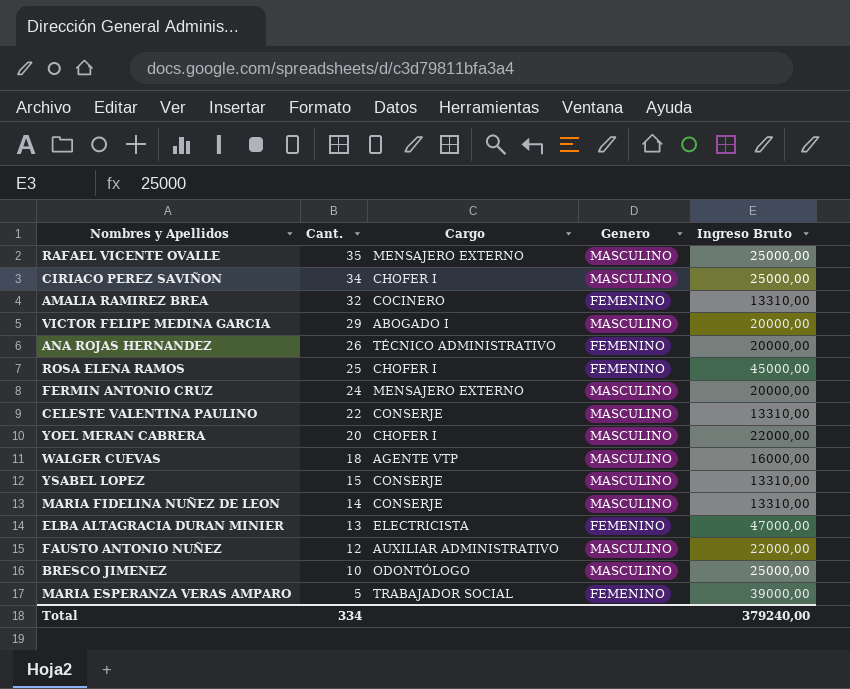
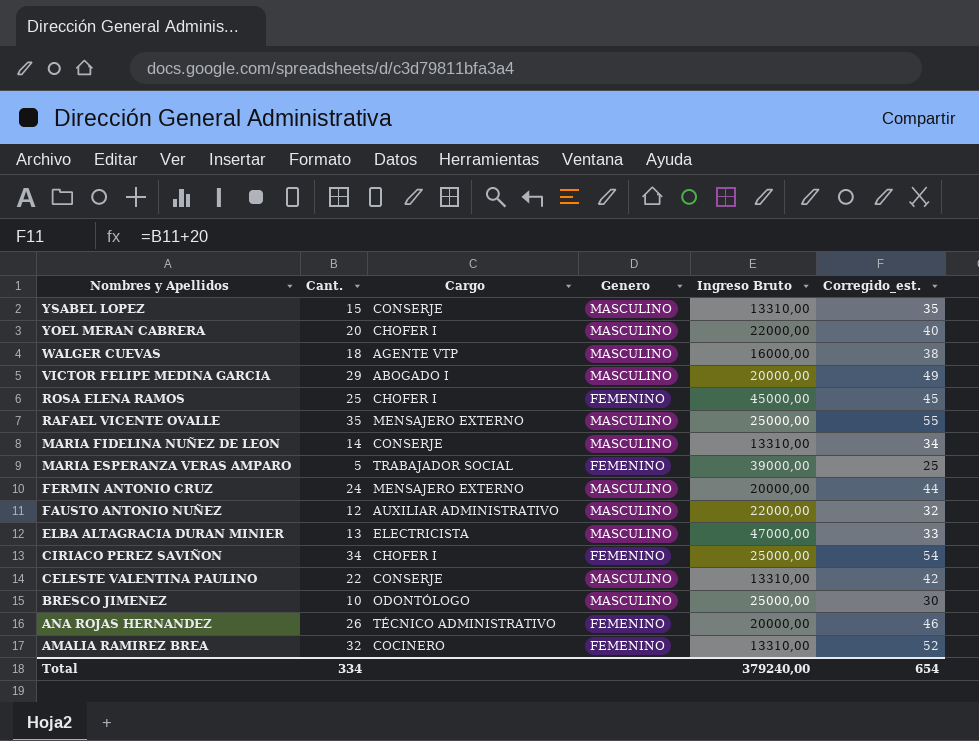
row order: Cant. descending -> Nombres y Apellidos descending
column Corregido_est. | formula: none -> [Cant.] + 20
ELBA ALTAGRACIA DURAN MINIER | Genero: FEMENINO -> MASCULINO
CIRIACO PEREZ SAVIÑON | Genero: MASCULINO -> FEMENINO

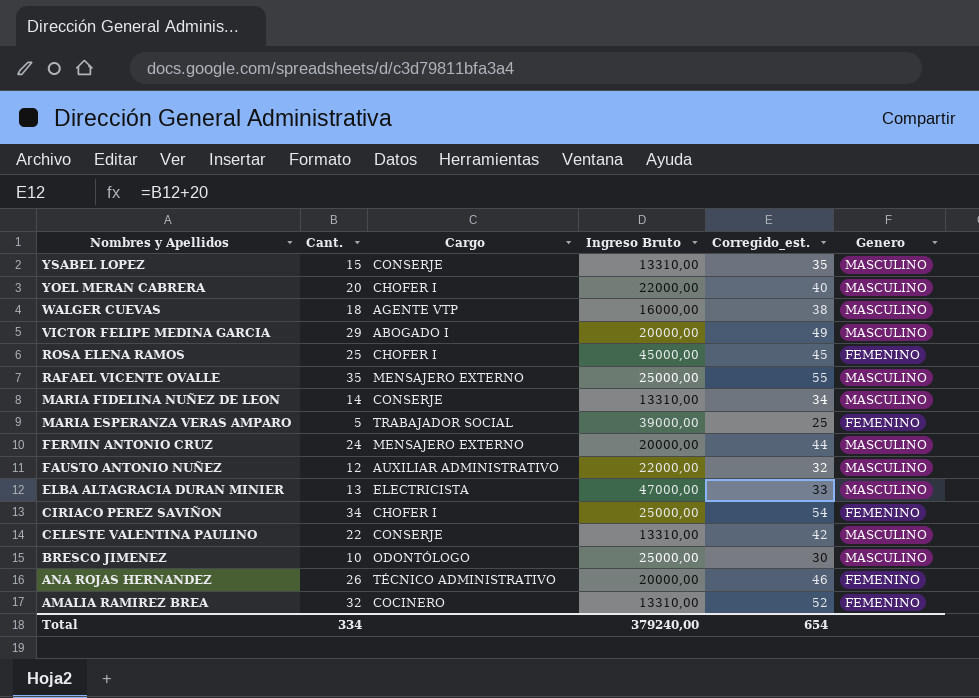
column Genero | position: 4 -> 6

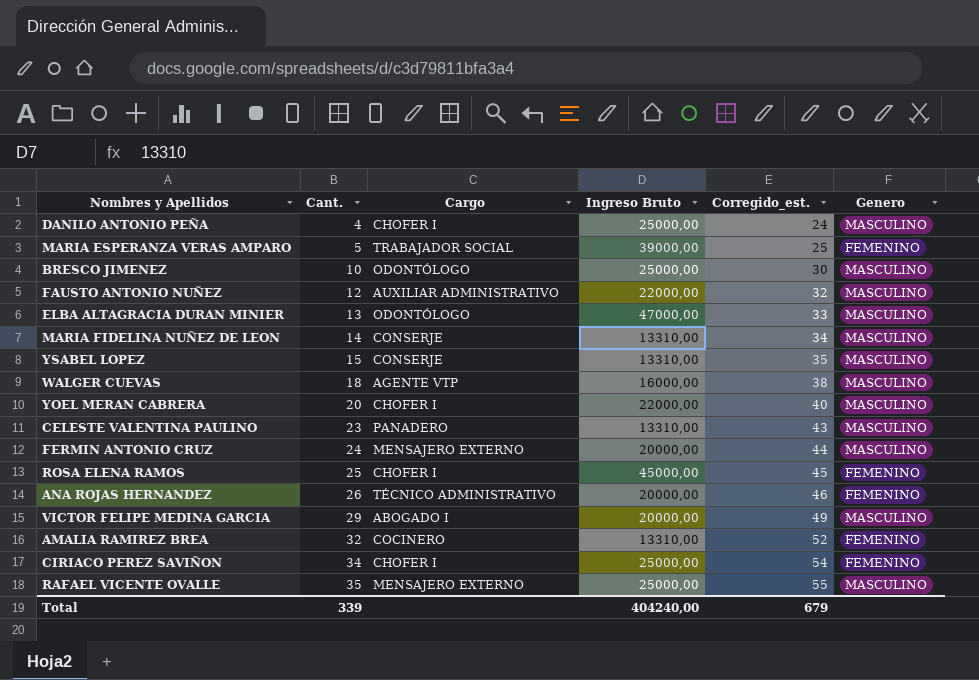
row order: Nombres y Apellidos descending -> Cant. ascending
row DANILO ANTONIO PEÑA: none -> 4 | CHOFER I | 25000,00 | 24 | MASCULINO
ELBA ALTAGRACIA DURAN MINIER | Cargo: ELECTRICISTA -> ODONTÓLOGO
CELESTE VALENTINA PAULINO | Cant.: 22 -> 23
CELESTE VALENTINA PAULINO | Cargo: CONSERJE -> PANADERO
CELESTE VALENTINA PAULINO | Corregido_est.: 42 -> 43
Total | Cant.: 334 -> 339
Total | Ingreso Bruto: 379240,00 -> 404240,00
Total | Corregido_est.: 654 -> 679

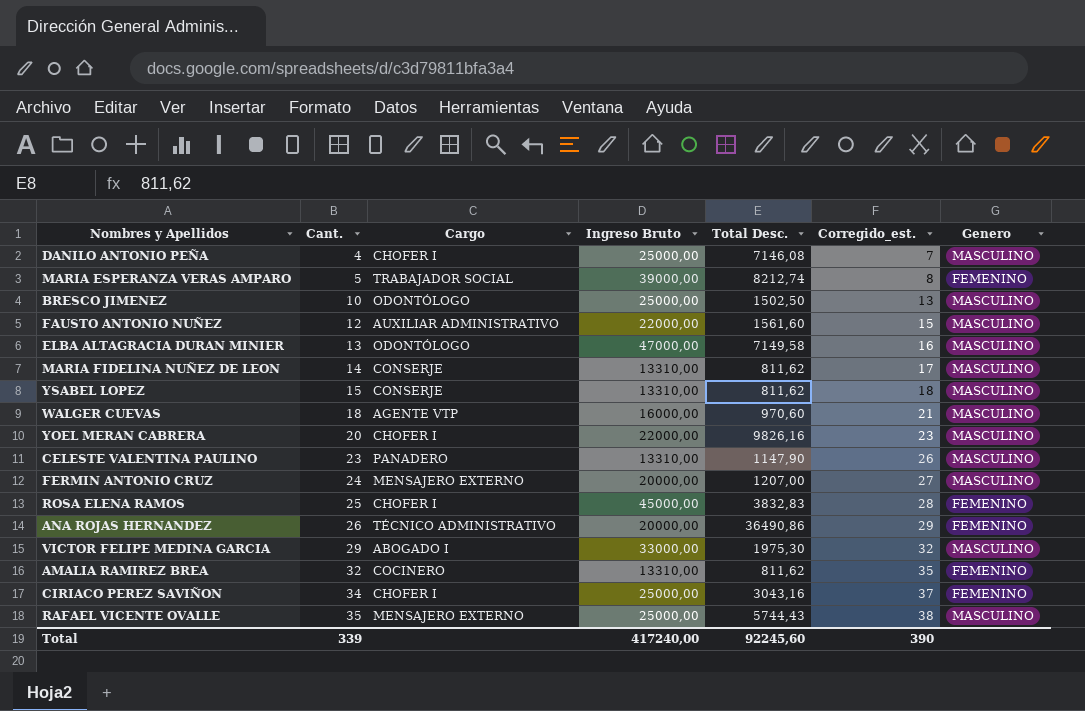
column Total Desc. | position: none -> 5
column Corregido_est. | formula: [Cant.] + 20 -> [Cant.] + 3
VICTOR FELIPE MEDINA GARCIA | Ingreso Bruto: 20000,00 -> 33000,00
Total | Ingreso Bruto: 404240,00 -> 417240,00
Total | Corregido_est.: 679 -> 390

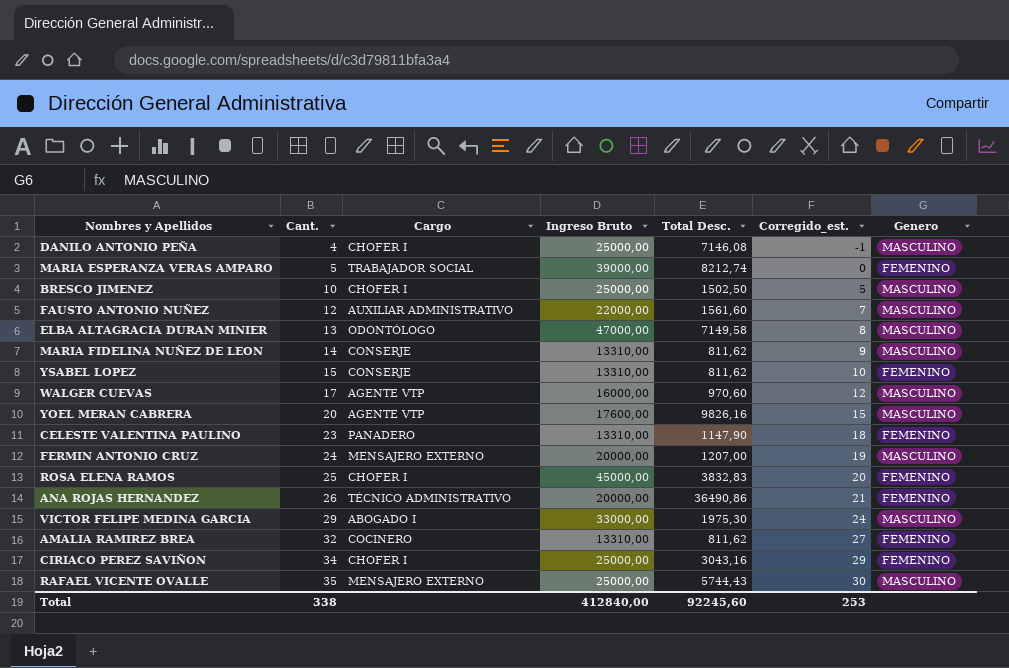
column Corregido_est. | formula: [Cant.] + 3 -> [Cant.] - 5
BRESCO JIMENEZ | Cargo: ODONTÓLOGO -> CHOFER I
YSABEL LOPEZ | Genero: MASCULINO -> FEMENINO
WALGER CUEVAS | Cant.: 18 -> 17
YOEL MERAN CABRERA | Cargo: CHOFER I -> AGENTE VTP
YOEL MERAN CABRERA | Ingreso Bruto: 22000,00 -> 17600,00
CELESTE VALENTINA PAULINO | Genero: MASCULINO -> FEMENINO
Total | Cant.: 339 -> 338
Total | Ingreso Bruto: 417240,00 -> 412840,00
Total | Corregido_est.: 390 -> 253

